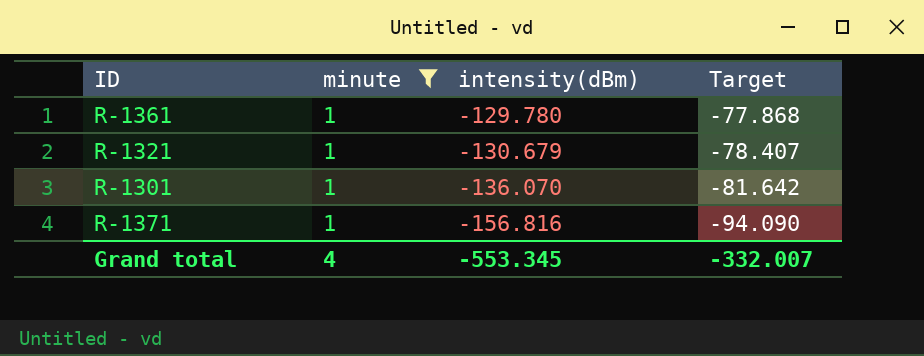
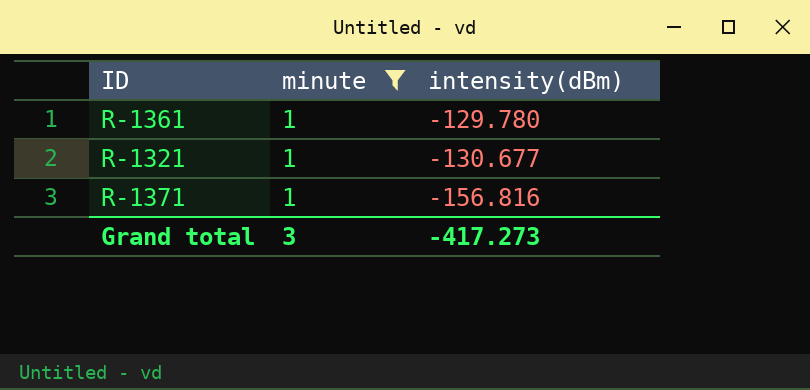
column Target | formula: [intensity(dBm)] * 0.6 -> none
row R-1301: 1 | -136.070 | -81.642 -> none
R-1321 | intensity(dBm): -130.679 -> -130.677
Grand total | minute: 4 -> 3
Grand total | intensity(dBm): -553.345 -> -417.273

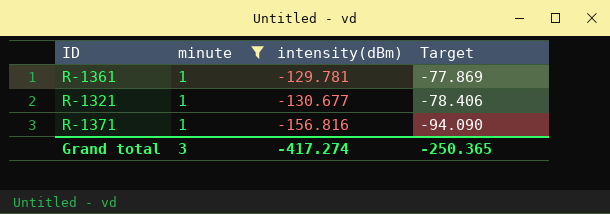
column Target | formula: none -> [intensity(dBm)] * 0.6
R-1361 | intensity(dBm): -129.780 -> -129.781
Grand total | intensity(dBm): -417.273 -> -417.274

